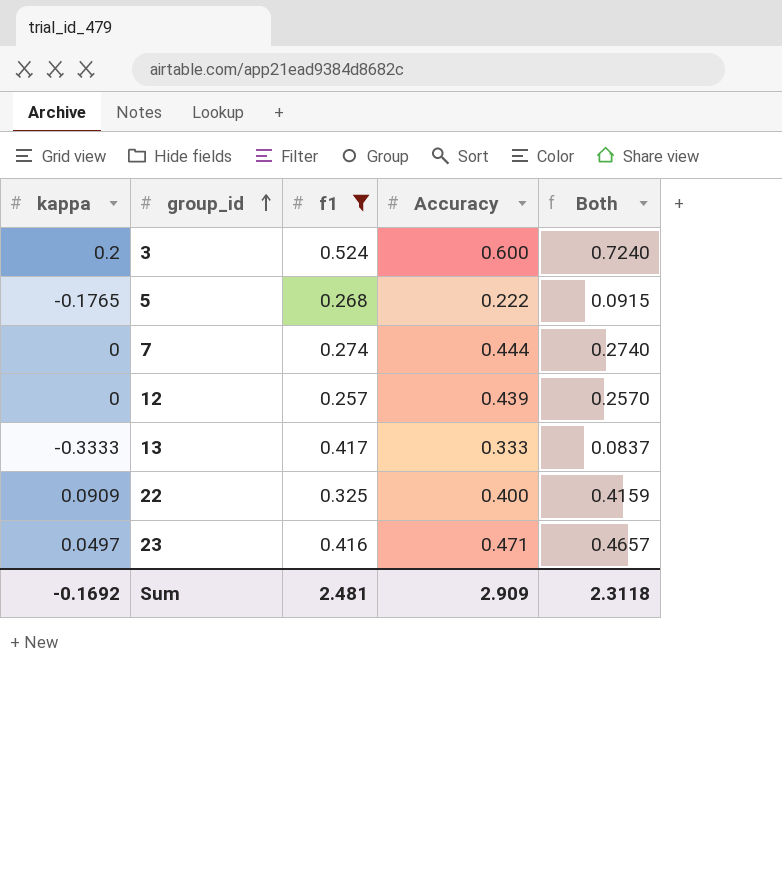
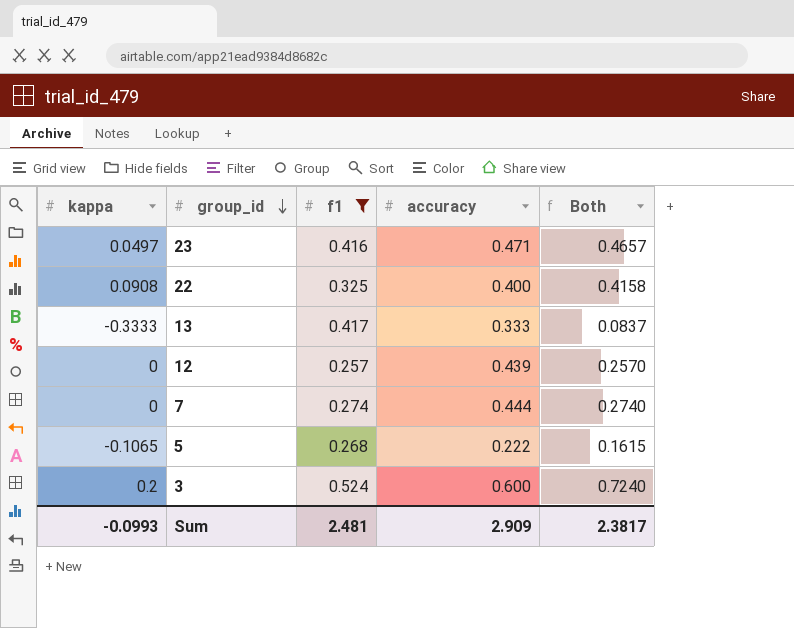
row order: group_id ascending -> group_id descending
column name: Accuracy -> accuracy
22 | kappa: 0.0909 -> 0.0908
22 | Both: 0.4159 -> 0.4158
5 | kappa: -0.1765 -> -0.1065
5 | Both: 0.0915 -> 0.1615
Sum | kappa: -0.1692 -> -0.0993
Sum | Both: 2.3118 -> 2.3817

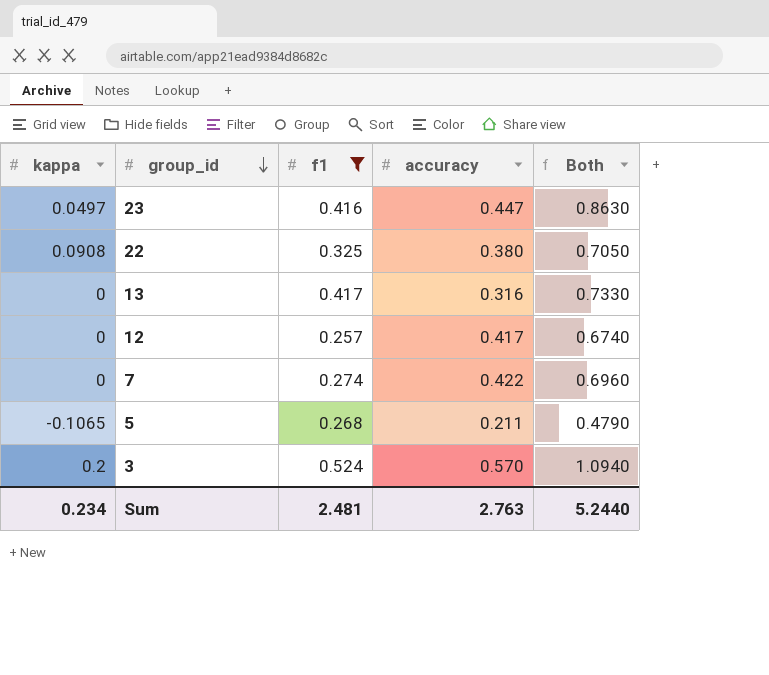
column Both | formula: [kappa] + [f1] -> [f1] + [accuracy]
23 | accuracy: 0.471 -> 0.447
22 | accuracy: 0.400 -> 0.380
13 | kappa: -0.3333 -> 0
13 | accuracy: 0.333 -> 0.316
12 | accuracy: 0.439 -> 0.417
7 | accuracy: 0.444 -> 0.422
5 | accuracy: 0.222 -> 0.211
3 | accuracy: 0.600 -> 0.570
Sum | kappa: -0.0993 -> 0.234
Sum | accuracy: 2.909 -> 2.763
Sum | Both: 2.3817 -> 5.2440

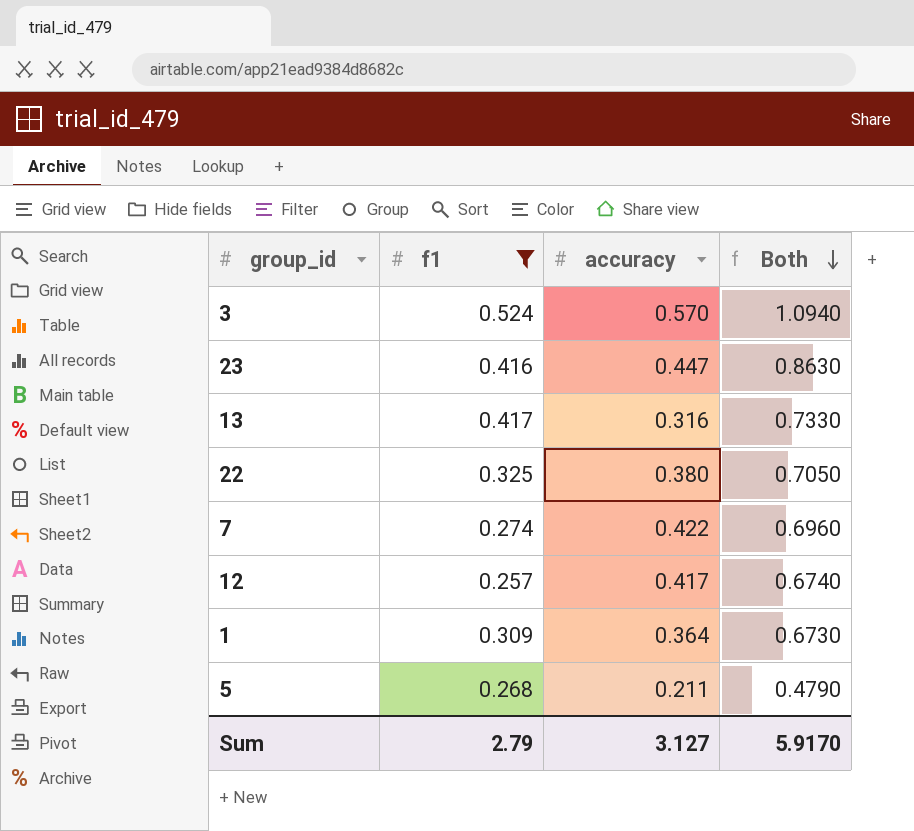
row order: group_id descending -> Both descending
column kappa | position: 1 -> none
row 1: none -> 0.309 | 0.364 | 0.6730
Sum | f1: 2.481 -> 2.79
Sum | accuracy: 2.763 -> 3.127
Sum | Both: 5.2440 -> 5.9170

